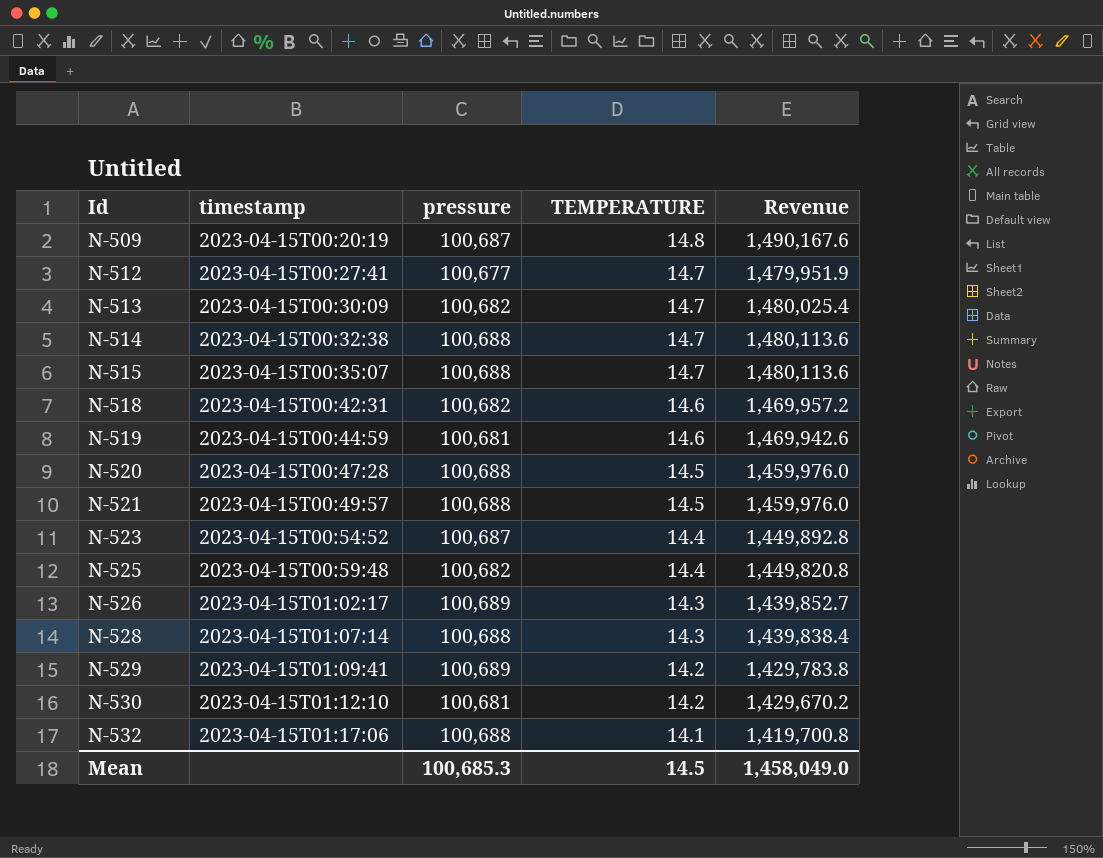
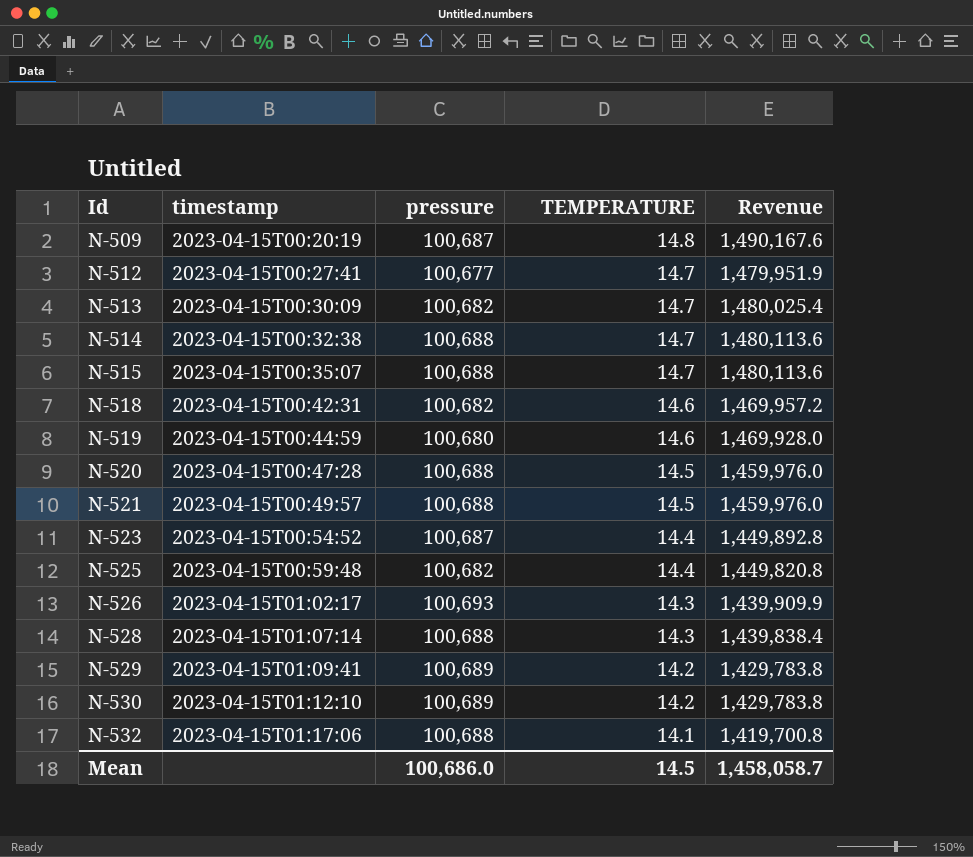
N-519 | pressure: 100,681 -> 100,680
N-519 | Revenue: 1,469,942.6 -> 1,469,928.0
N-526 | pressure: 100,689 -> 100,693
N-526 | Revenue: 1,439,852.7 -> 1,439,909.9
N-530 | pressure: 100,681 -> 100,689
N-530 | Revenue: 1,429,670.2 -> 1,429,783.8
Mean | pressure: 100,685.3 -> 100,686.0
Mean | Revenue: 1,458,049.0 -> 1,458,058.7

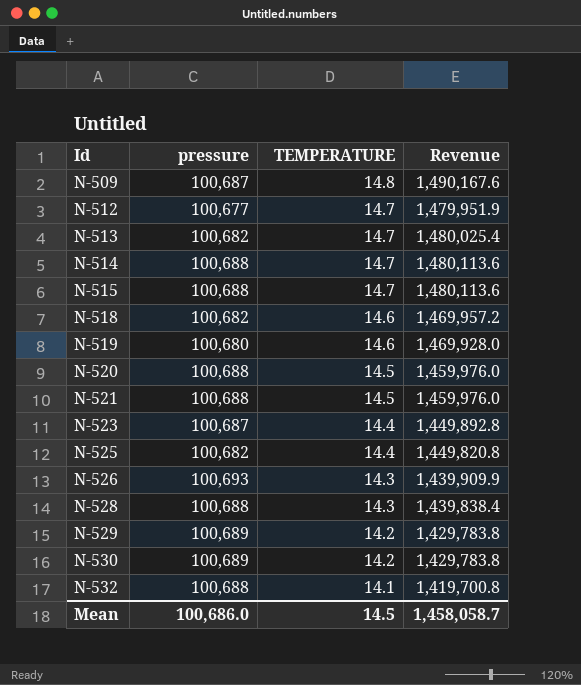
column timestamp | position: 2 -> none

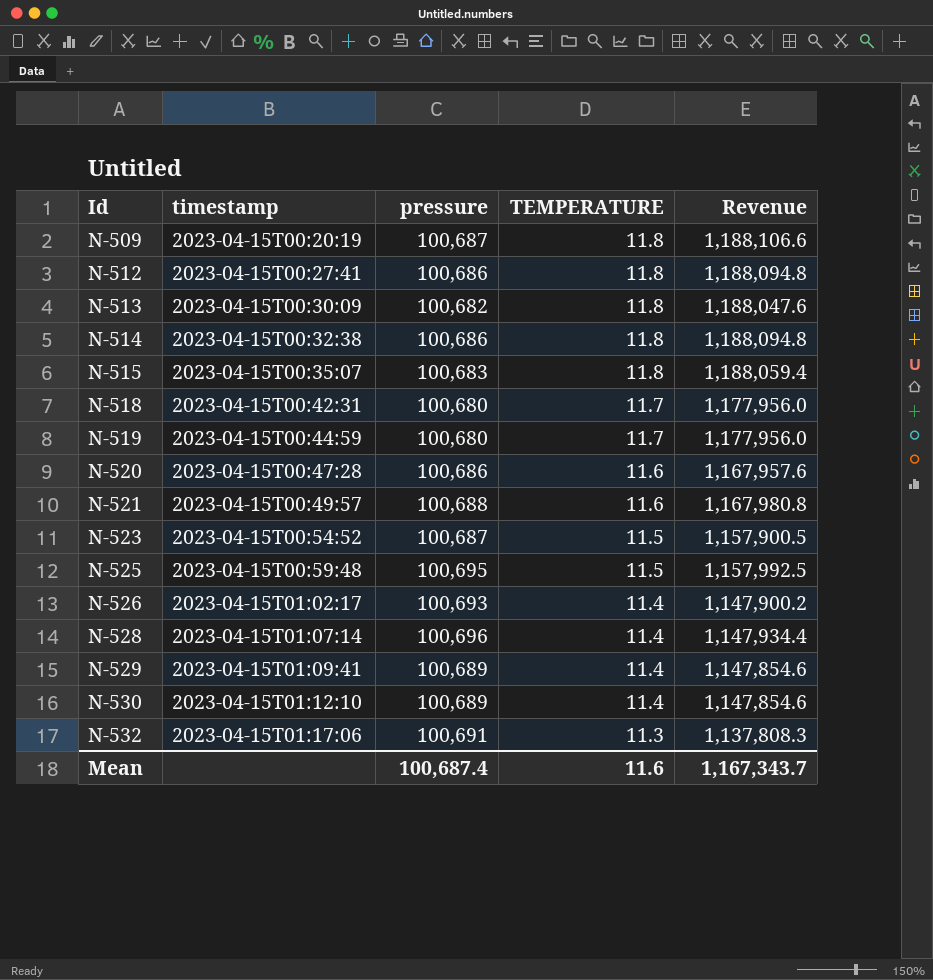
column timestamp | position: none -> 2
N-509 | TEMPERATURE: 14.8 -> 11.8
N-509 | Revenue: 1,490,167.6 -> 1,188,106.6
N-512 | pressure: 100,677 -> 100,686
N-512 | TEMPERATURE: 14.7 -> 11.8
N-512 | Revenue: 1,479,951.9 -> 1,188,094.8
N-513 | TEMPERATURE: 14.7 -> 11.8
N-513 | Revenue: 1,480,025.4 -> 1,188,047.6
N-514 | pressure: 100,688 -> 100,686
N-514 | TEMPERATURE: 14.7 -> 11.8
N-514 | Revenue: 1,480,113.6 -> 1,188,094.8
N-515 | pressure: 100,688 -> 100,683
N-515 | TEMPERATURE: 14.7 -> 11.8
N-515 | Revenue: 1,480,113.6 -> 1,188,059.4
N-518 | pressure: 100,682 -> 100,680
N-518 | TEMPERATURE: 14.6 -> 11.7
N-518 | Revenue: 1,469,957.2 -> 1,177,956.0
N-519 | TEMPERATURE: 14.6 -> 11.7
N-519 | Revenue: 1,469,928.0 -> 1,177,956.0
N-520 | pressure: 100,688 -> 100,686
N-520 | TEMPERATURE: 14.5 -> 11.6
N-520 | Revenue: 1,459,976.0 -> 1,167,957.6
N-521 | TEMPERATURE: 14.5 -> 11.6
N-521 | Revenue: 1,459,976.0 -> 1,167,980.8
N-523 | TEMPERATURE: 14.4 -> 11.5
N-523 | Revenue: 1,449,892.8 -> 1,157,900.5
N-525 | pressure: 100,682 -> 100,695
N-525 | TEMPERATURE: 14.4 -> 11.5
N-525 | Revenue: 1,449,820.8 -> 1,157,992.5
N-526 | TEMPERATURE: 14.3 -> 11.4
N-526 | Revenue: 1,439,909.9 -> 1,147,900.2
N-528 | pressure: 100,688 -> 100,696
N-528 | TEMPERATURE: 14.3 -> 11.4
N-528 | Revenue: 1,439,838.4 -> 1,147,934.4
N-529 | TEMPERATURE: 14.2 -> 11.4
N-529 | Revenue: 1,429,783.8 -> 1,147,854.6
N-530 | TEMPERATURE: 14.2 -> 11.4
N-530 | Revenue: 1,429,783.8 -> 1,147,854.6
N-532 | pressure: 100,688 -> 100,691
N-532 | TEMPERATURE: 14.1 -> 11.3
N-532 | Revenue: 1,419,700.8 -> 1,137,808.3
Mean | pressure: 100,686.0 -> 100,687.4
Mean | TEMPERATURE: 14.5 -> 11.6
Mean | Revenue: 1,458,058.7 -> 1,167,343.7

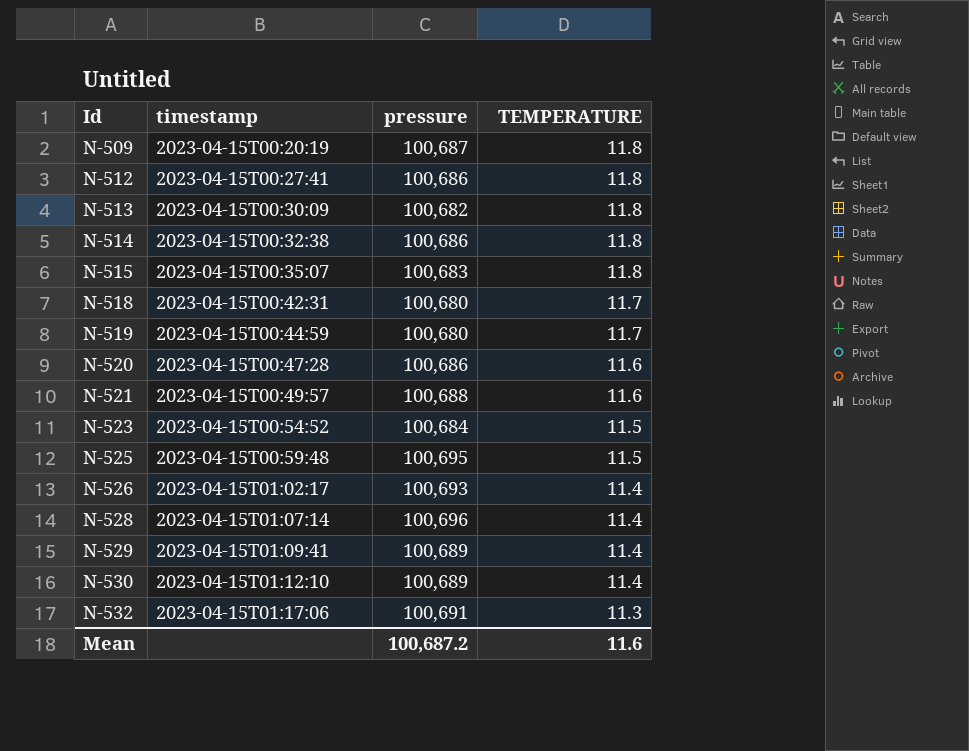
column Revenue | formula: [pressure] * [TEMPERATURE] -> none
N-523 | pressure: 100,687 -> 100,684
Mean | pressure: 100,687.4 -> 100,687.2

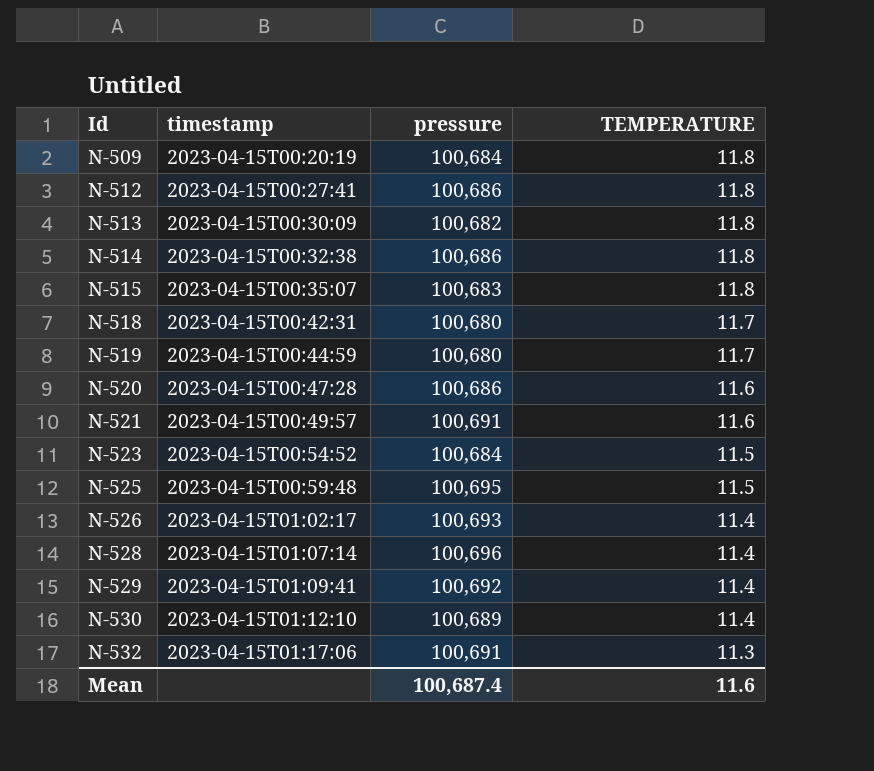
N-509 | pressure: 100,687 -> 100,684
N-521 | pressure: 100,688 -> 100,691
N-529 | pressure: 100,689 -> 100,692
Mean | pressure: 100,687.2 -> 100,687.4

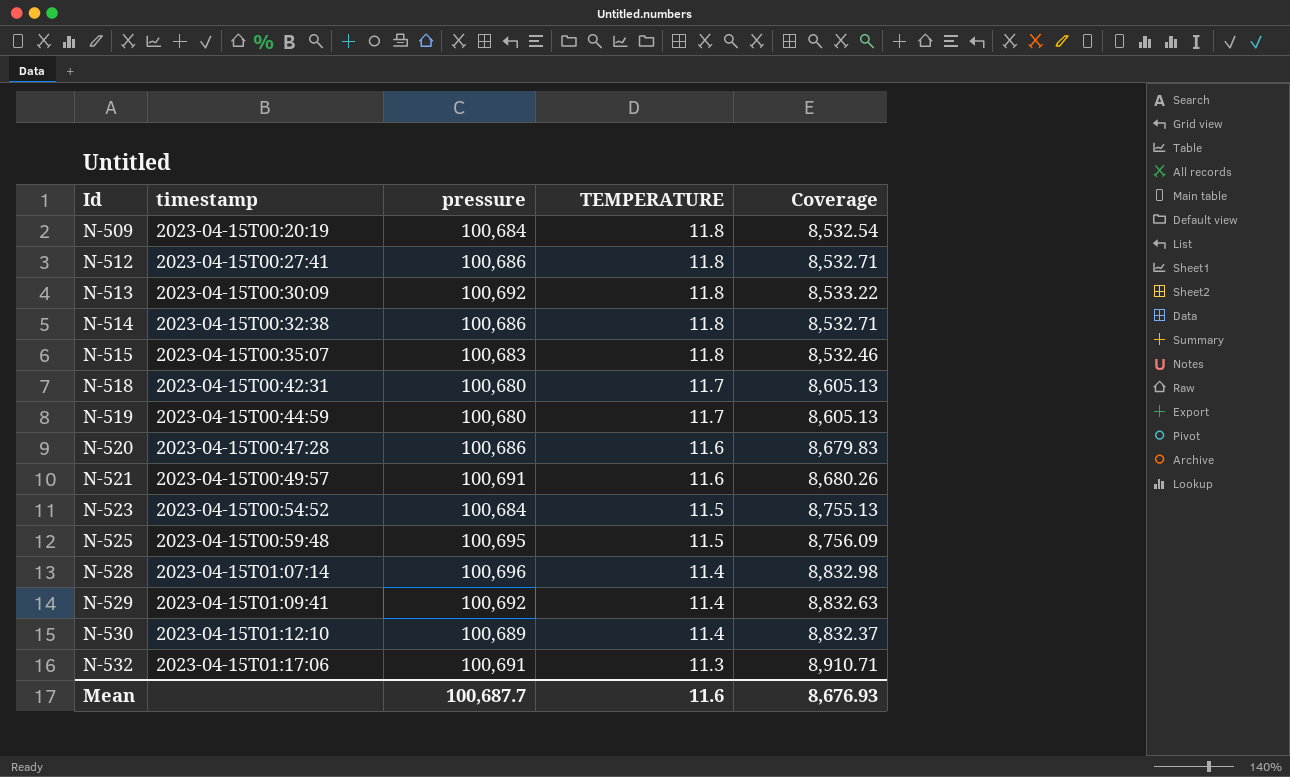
column Coverage | formula: none -> [pressure] / [TEMPERATURE]
row N-526: 2023-04-15T01:02:17 | 100,693 | 11.4 -> none
N-513 | pressure: 100,682 -> 100,692
Mean | pressure: 100,687.4 -> 100,687.7

